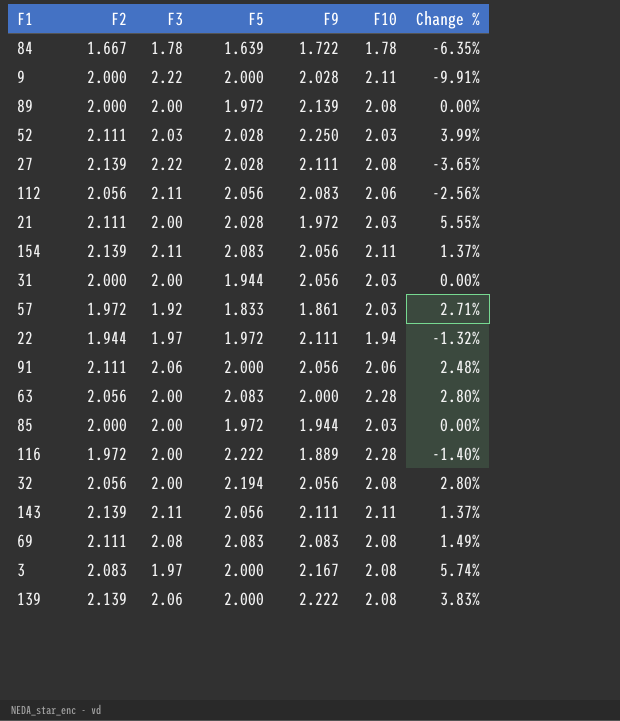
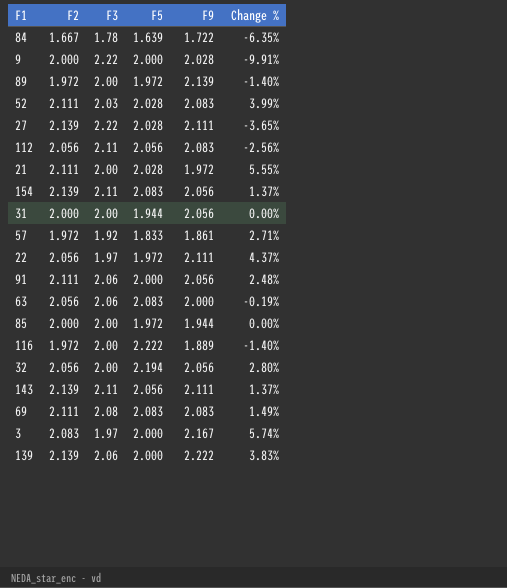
column F10 | position: 6 -> none
89 | F2: 2.000 -> 1.972
89 | Change %: 0.00% -> -1.40%
52 | F9: 2.250 -> 2.083
22 | F2: 1.944 -> 2.056
22 | Change %: -1.32% -> 4.37%
63 | F3: 2.00 -> 2.06
63 | Change %: 2.80% -> -0.19%

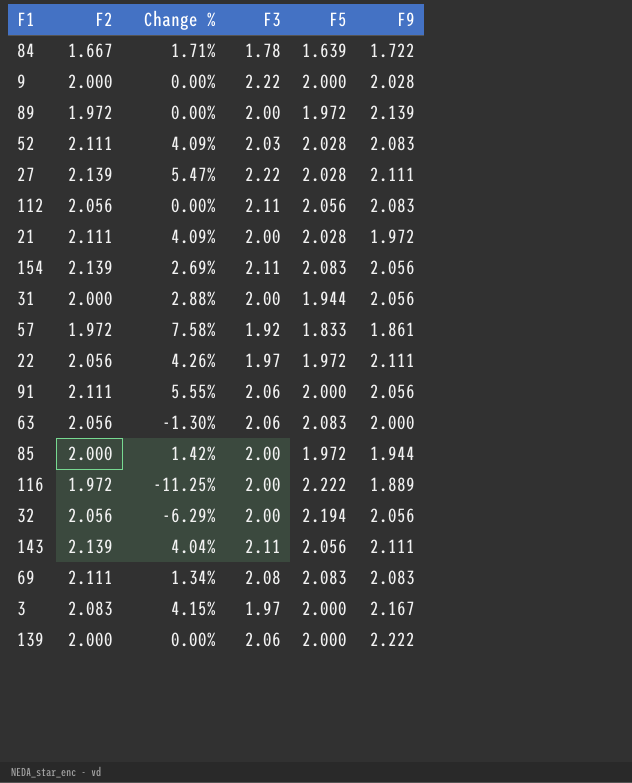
column Change % | formula: ([F2] - [F3]) / [F3] -> ([F2] - [F5]) / [F5]
column Change % | position: 6 -> 3
139 | F2: 2.139 -> 2.000

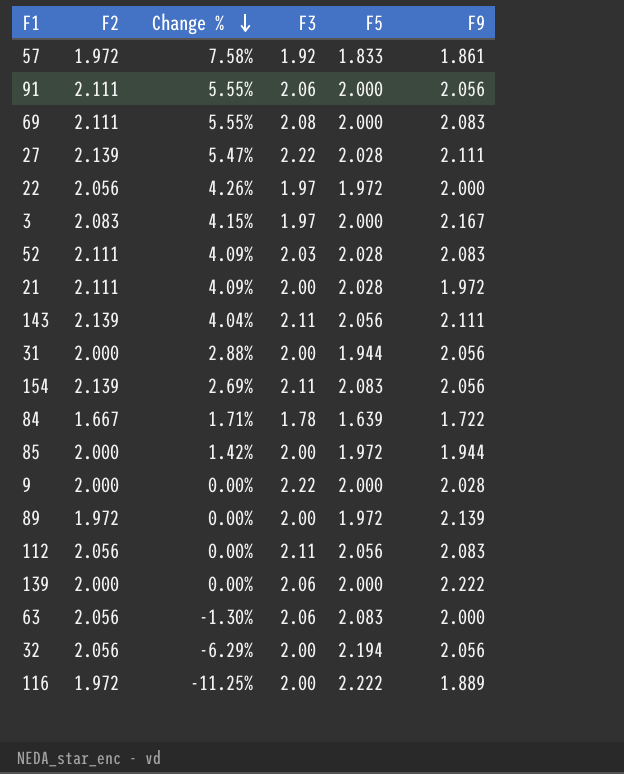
row order: none -> Change % descending
69 | Change %: 1.34% -> 5.55%
69 | F5: 2.083 -> 2.000
22 | F9: 2.111 -> 2.000

